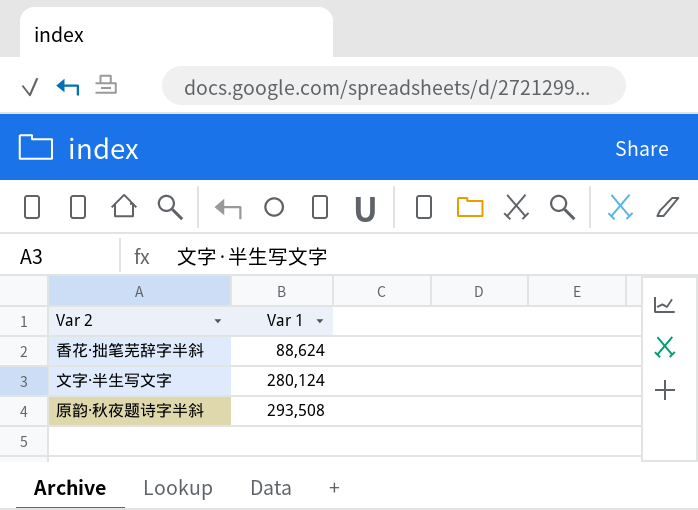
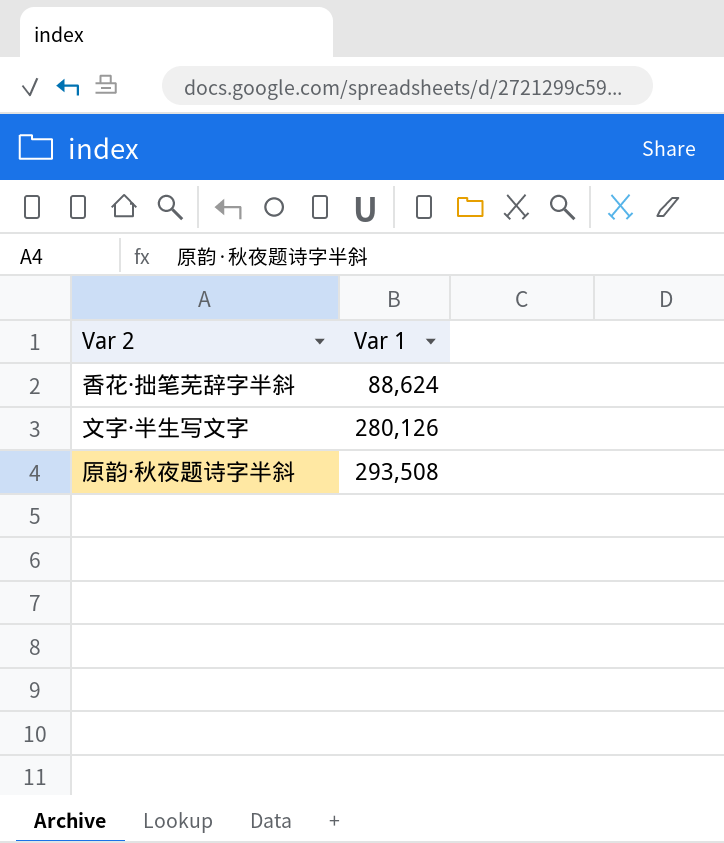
文字·半生写文字 | Var 1: 280,124 -> 280,126

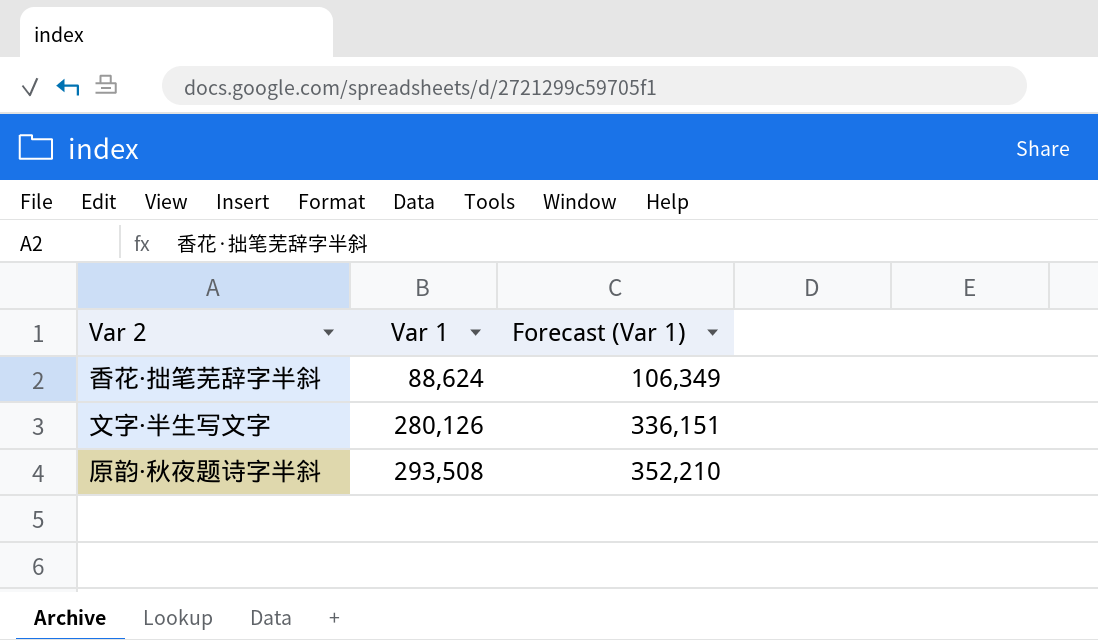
column Forecast (Var 1) | formula: none -> [Var 1] * 1.2

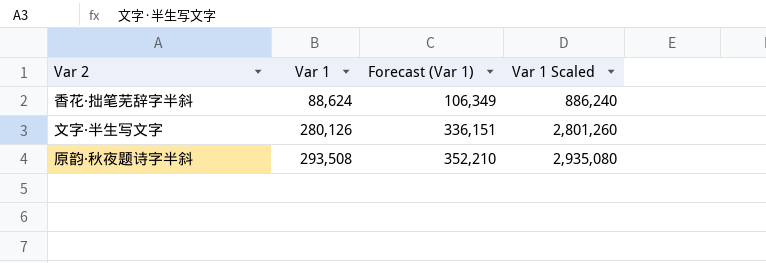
column Var 1 Scaled | formula: none -> [Var 1] * 10

